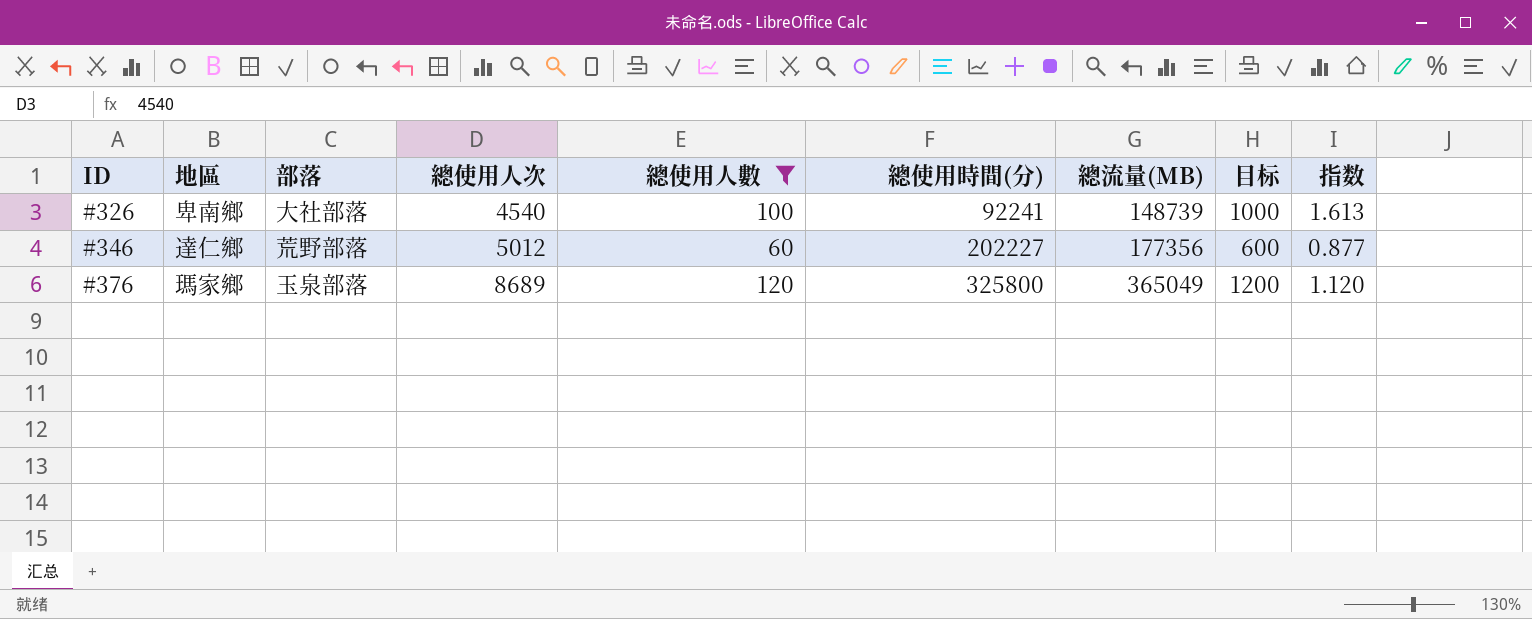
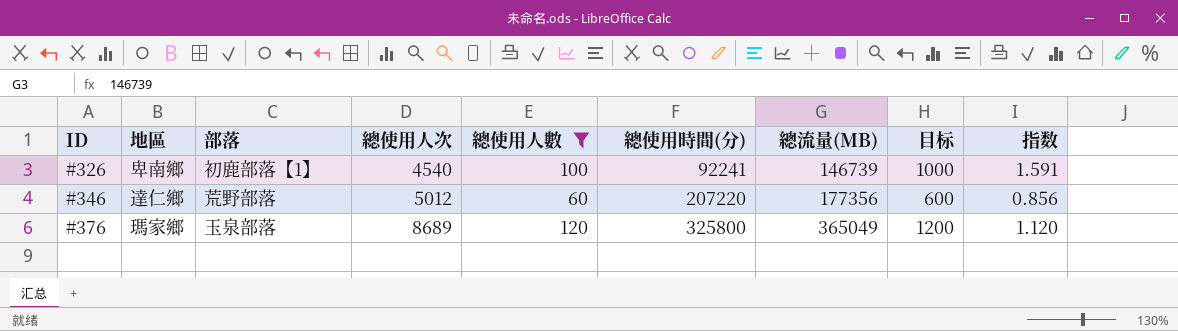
#326 | 部落: 大社部落 -> 初鹿部落【1】
#326 | 總流量(MB): 148739 -> 146739
#326 | 指数: 1.613 -> 1.591
#346 | 總使用時間(分): 202227 -> 207220
#346 | 指数: 0.877 -> 0.856

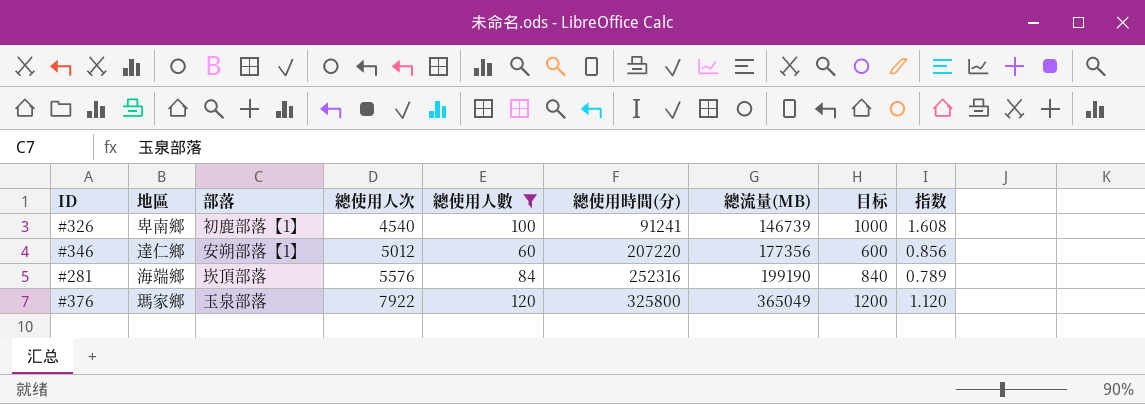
#326 | 總使用時間(分): 92241 -> 91241
#326 | 指数: 1.591 -> 1.608
#346 | 部落: 荒野部落 -> 安朔部落【1】
row #281: none -> 海端鄉 | 崁頂部落 | 5576 | 84 | 252316 | 199190 | 840 | 0.789
#376 | 總使用人次: 8689 -> 7922

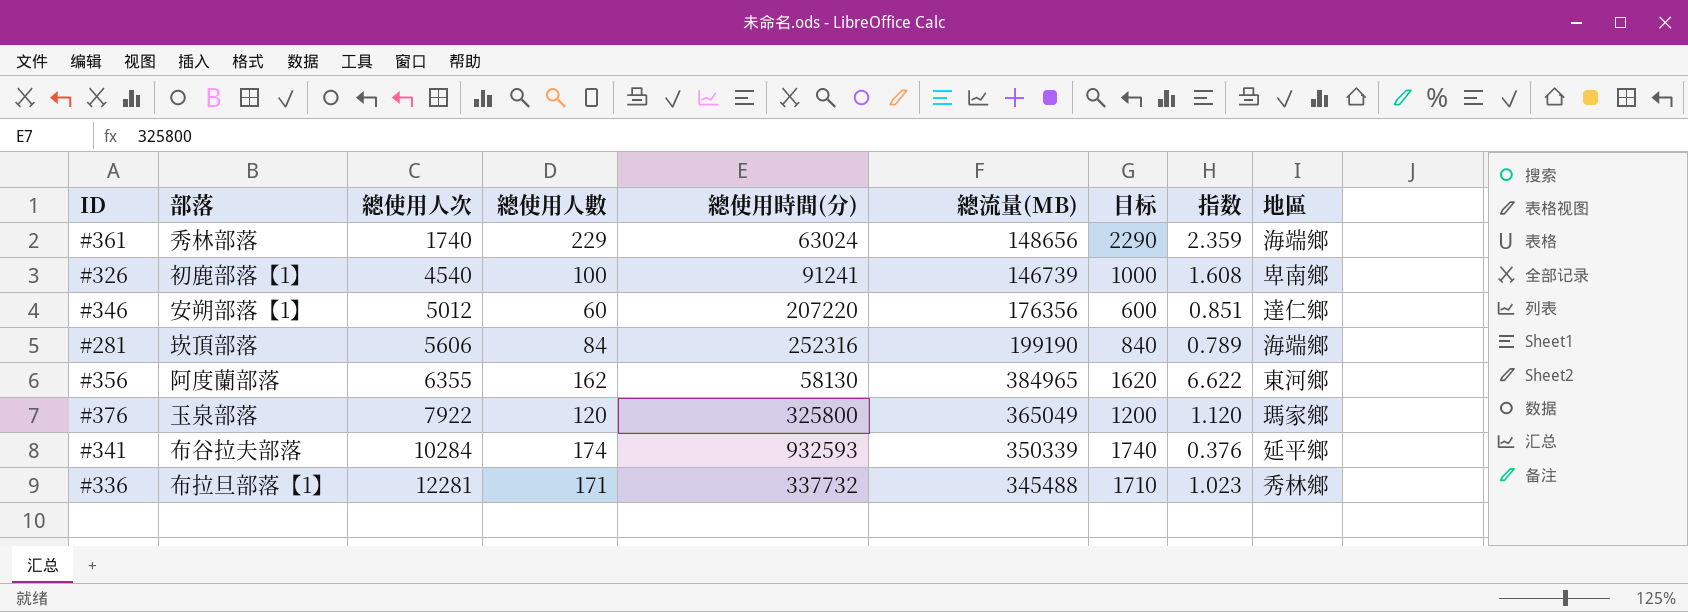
filter: 總使用人數 <= 120 -> none
column 地區 | position: 2 -> 9
#346 | 總流量(MB): 177356 -> 176356
#346 | 指数: 0.856 -> 0.851
#281 | 總使用人次: 5576 -> 5606

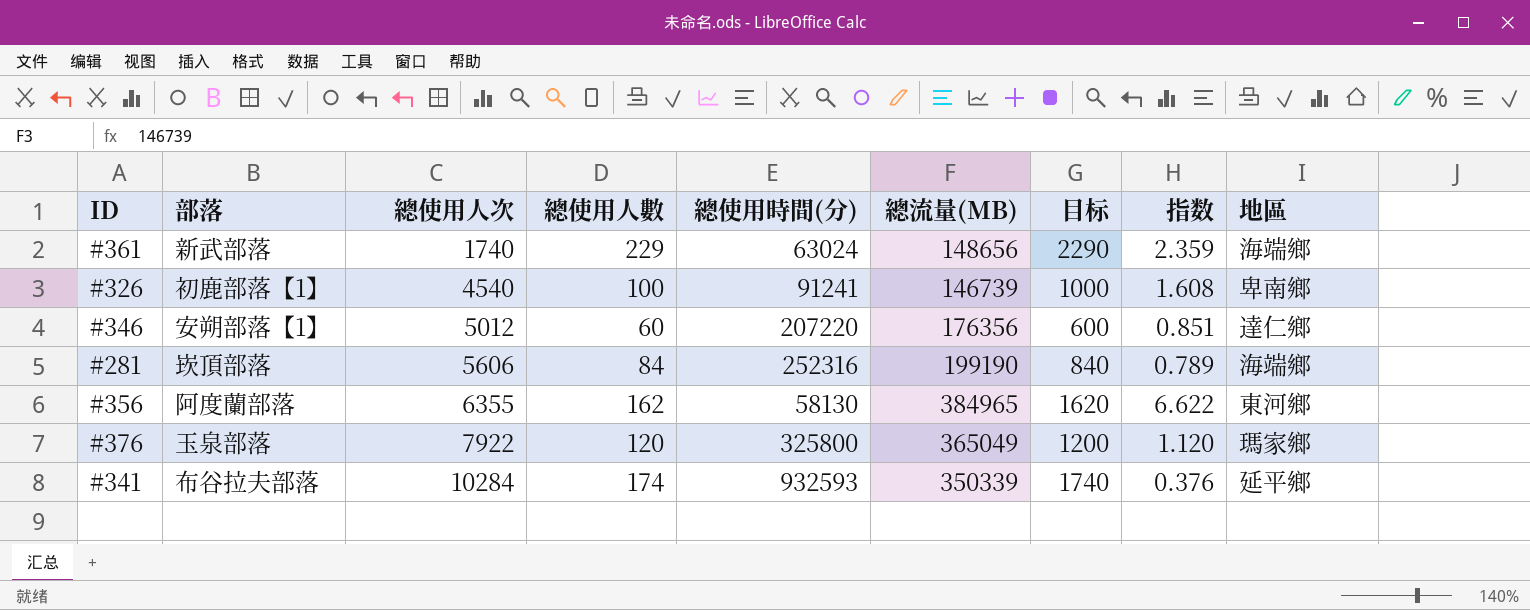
row #336: 布拉旦部落【1】 | 12281 | 171 | 337732 | 345488 | 1710 | 1.023 | 秀林鄉 -> none
#361 | 部落: 秀林部落 -> 新武部落

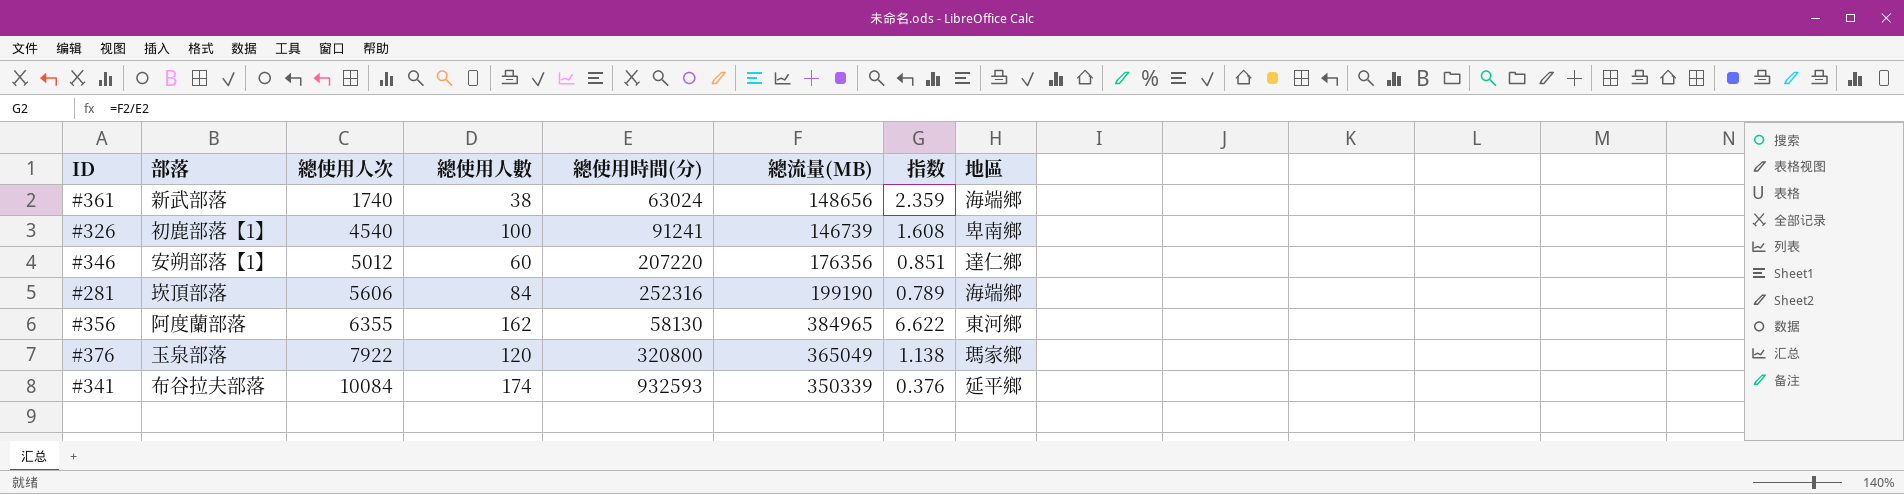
column 目标 | formula: [總使用人數] * 10 -> none
#361 | 總使用人數: 229 -> 38
#376 | 總使用時間(分): 325800 -> 320800
#376 | 指数: 1.120 -> 1.138
#341 | 總使用人次: 10284 -> 10084

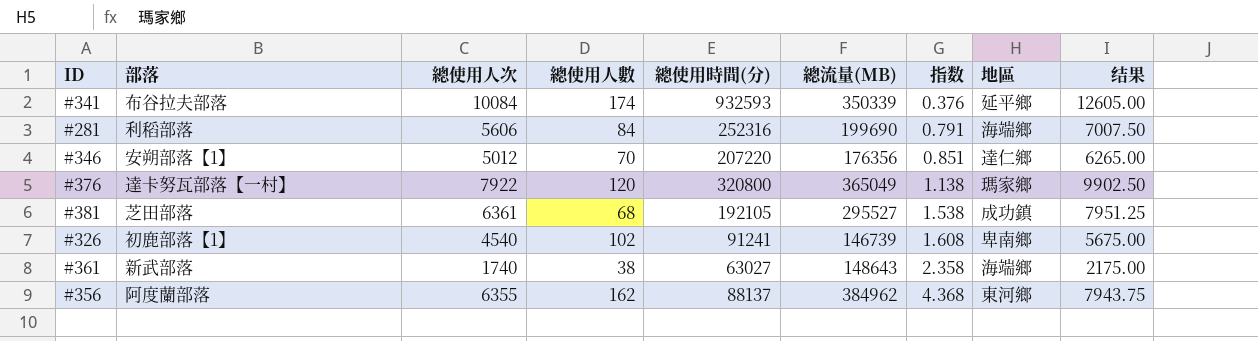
row order: 總使用人次 ascending -> 指数 ascending
column 结果 | formula: none -> [總使用人次] * 1.25
#281 | 部落: 崁頂部落 -> 利稻部落
#281 | 總流量(MB): 199190 -> 199690
#281 | 指数: 0.789 -> 0.791
#346 | 總使用人數: 60 -> 70
#376 | 部落: 玉泉部落 -> 達卡努瓦部落【一村】
row #381: none -> 芝田部落 | 6361 | 68 | 192105 | 295527 | 1.538 | 成功鎮 | 7951.25
#326 | 總使用人數: 100 -> 102
#361 | 總使用時間(分): 63024 -> 63027
#361 | 總流量(MB): 148656 -> 148643
#361 | 指数: 2.359 -> 2.358
#356 | 總使用時間(分): 58130 -> 88137
#356 | 總流量(MB): 384965 -> 384962
#356 | 指数: 6.622 -> 4.368

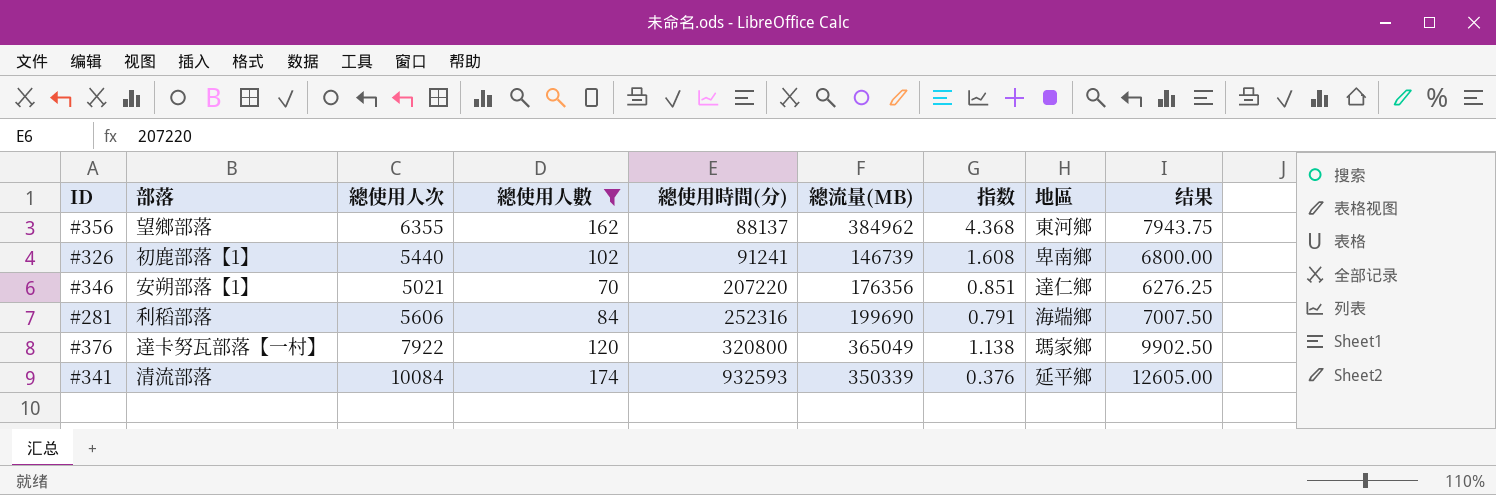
filter: none -> 總使用人數 >= 70
row order: 指数 ascending -> 總使用時間(分) ascending
#356 | 部落: 阿度蘭部落 -> 望鄉部落
#326 | 總使用人次: 4540 -> 5440
#326 | 结果: 5675.00 -> 6800.00
#346 | 總使用人次: 5012 -> 5021
#346 | 结果: 6265.00 -> 6276.25
#341 | 部落: 布谷拉夫部落 -> 清流部落

